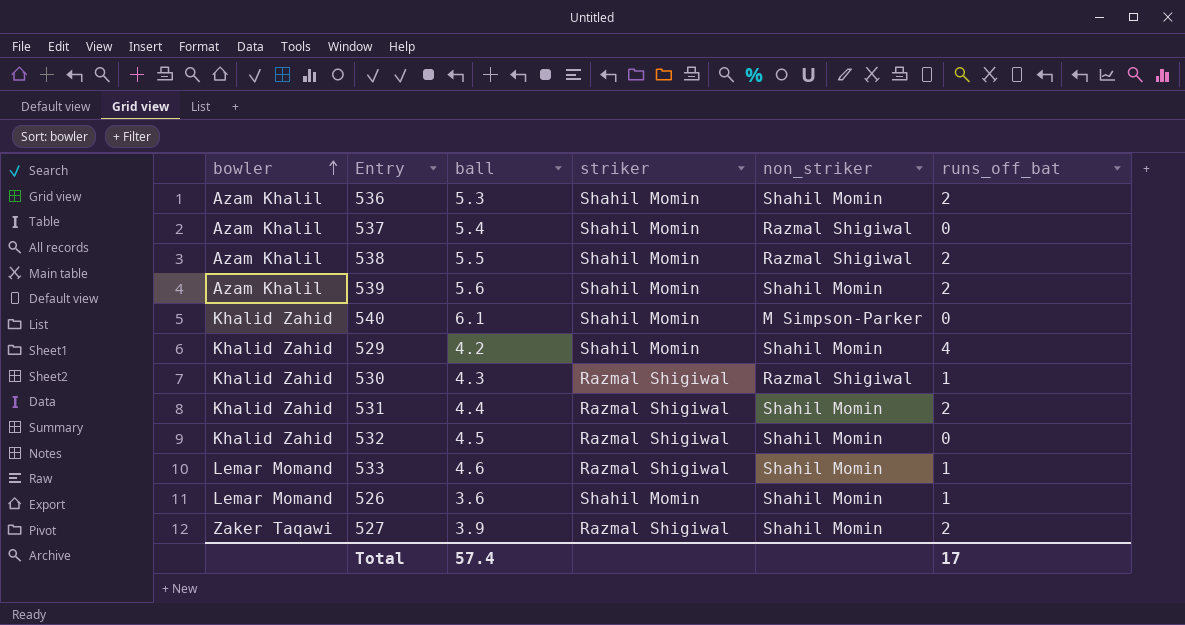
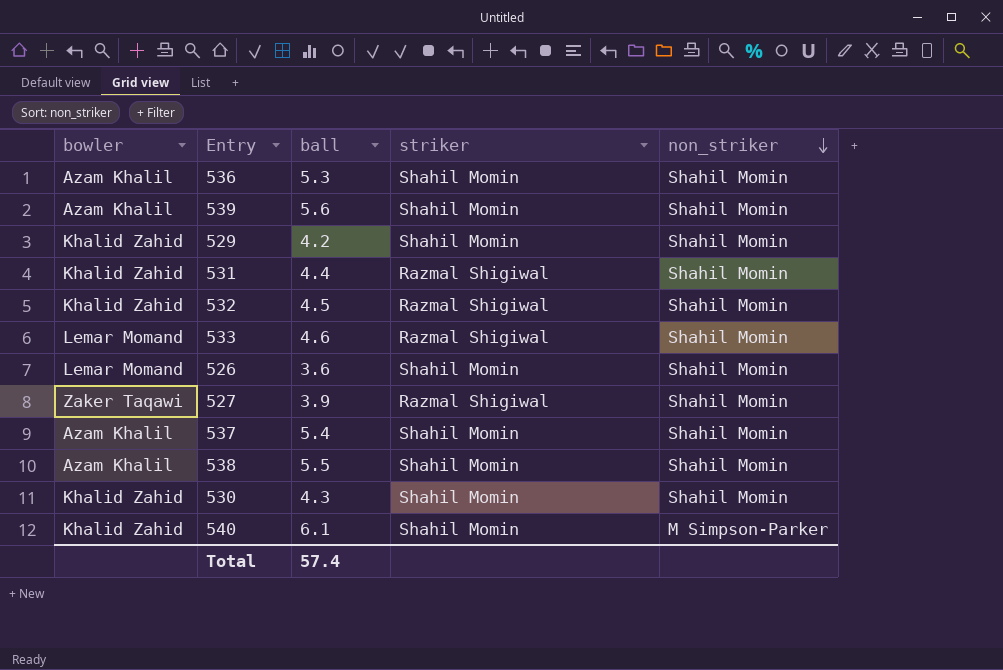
row order: bowler ascending -> non_striker descending
column runs_off_bat | position: 6 -> none
537 | non_striker: Razmal Shigiwal -> Shahil Momin
538 | non_striker: Razmal Shigiwal -> Shahil Momin
530 | striker: Razmal Shigiwal -> Shahil Momin
530 | non_striker: Razmal Shigiwal -> Shahil Momin

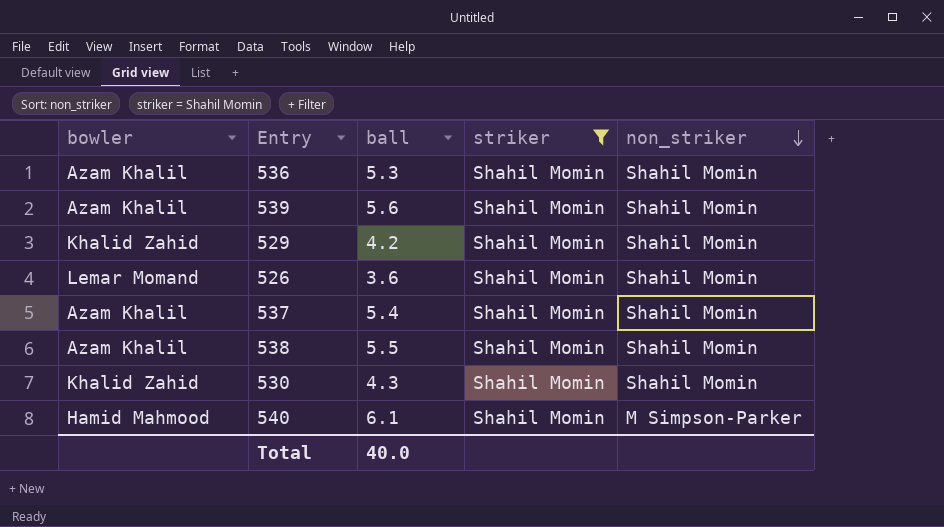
filter: none -> striker = Shahil Momin
540 | bowler: Khalid Zahid -> Hamid Mahmood
Total | ball: 57.4 -> 40.0

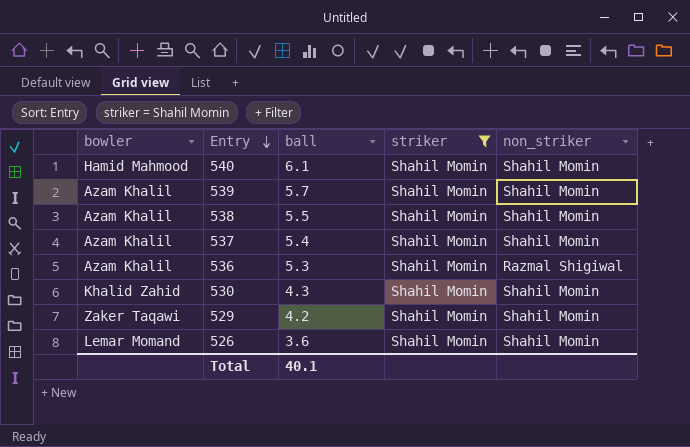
row order: non_striker descending -> Entry descending
540 | non_striker: M Simpson-Parker -> Shahil Momin
539 | ball: 5.6 -> 5.7
536 | non_striker: Shahil Momin -> Razmal Shigiwal
529 | bowler: Khalid Zahid -> Zaker Taqawi
Total | ball: 40.0 -> 40.1

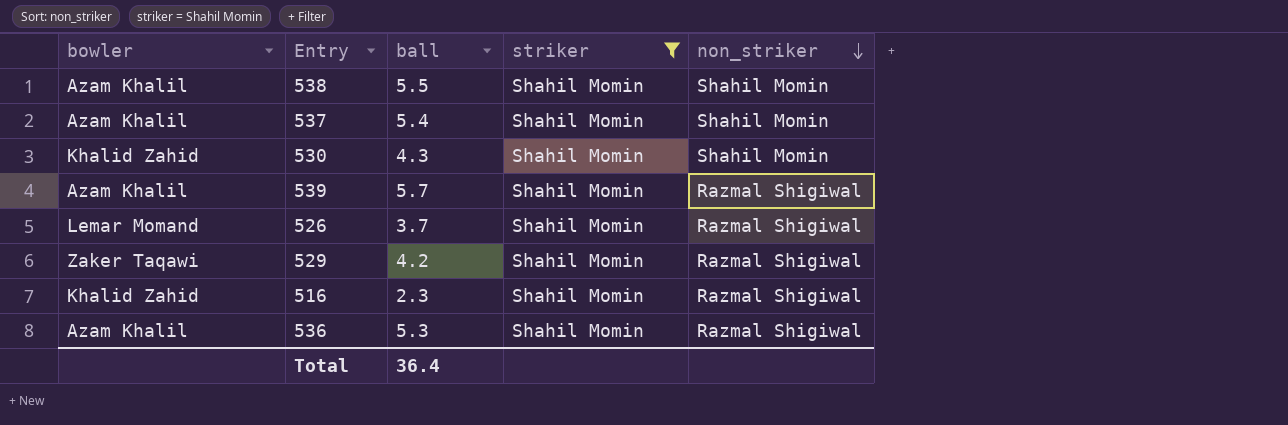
row order: Entry descending -> non_striker descending
row 540: Hamid Mahmood | 6.1 | Shahil Momin | Shahil Momin -> none
539 | non_striker: Shahil Momin -> Razmal Shigiwal
526 | ball: 3.6 -> 3.7
526 | non_striker: Shahil Momin -> Razmal Shigiwal
529 | non_striker: Shahil Momin -> Razmal Shigiwal
row 516: none -> Khalid Zahid | 2.3 | Shahil Momin | Razmal Shigiwal
Total | ball: 40.1 -> 36.4

